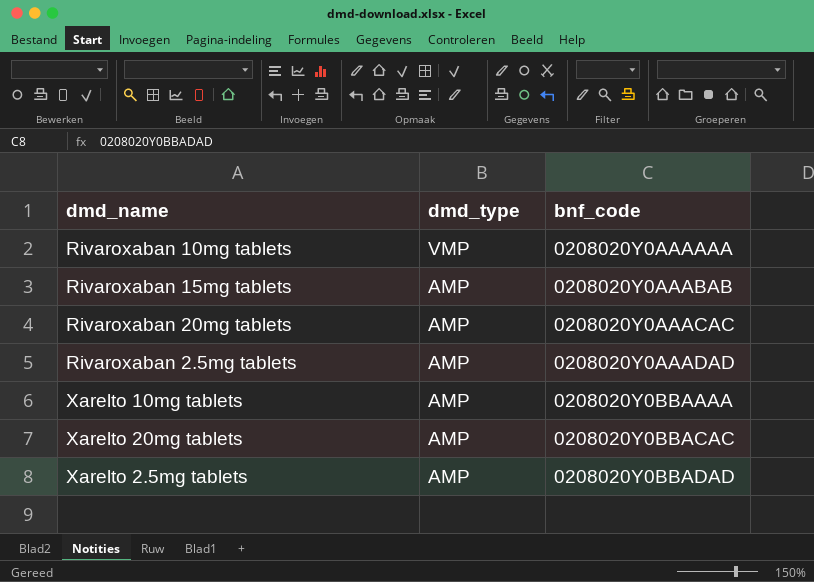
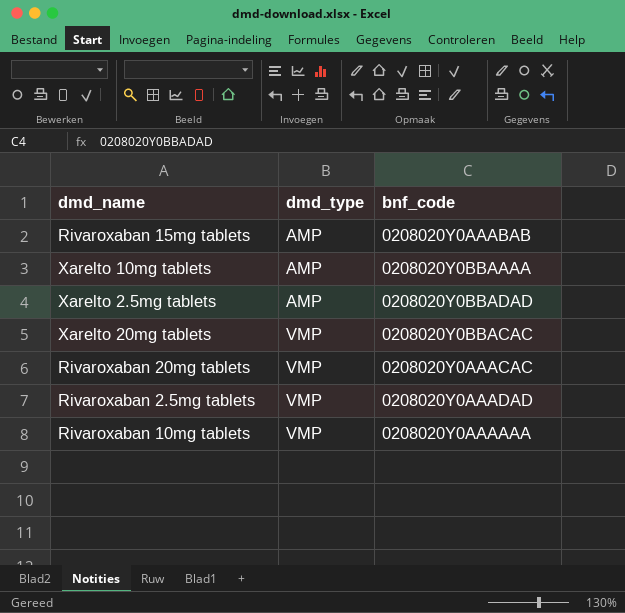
row order: dmd_type descending -> dmd_type ascending
Xarelto 20mg tablets | dmd_type: AMP -> VMP
Rivaroxaban 20mg tablets | dmd_type: AMP -> VMP
Rivaroxaban 2.5mg tablets | dmd_type: AMP -> VMP

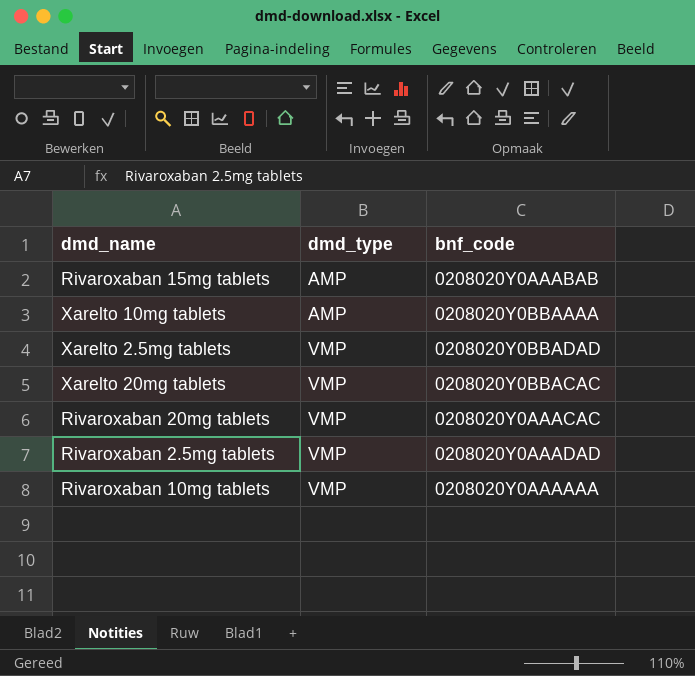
Xarelto 2.5mg tablets | dmd_type: AMP -> VMP

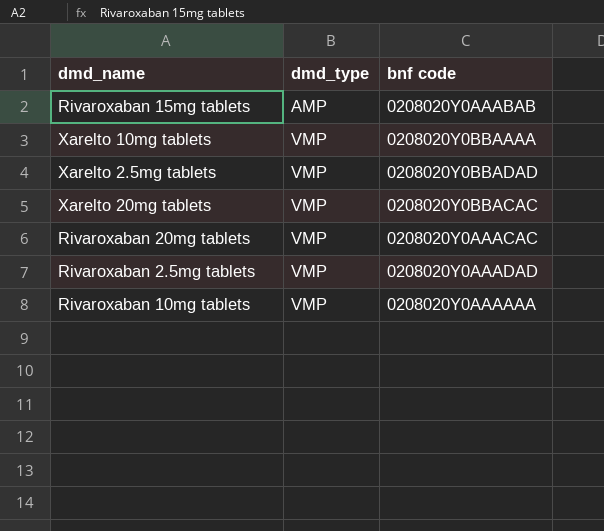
column name: bnf_code -> bnf code
Xarelto 10mg tablets | dmd_type: AMP -> VMP

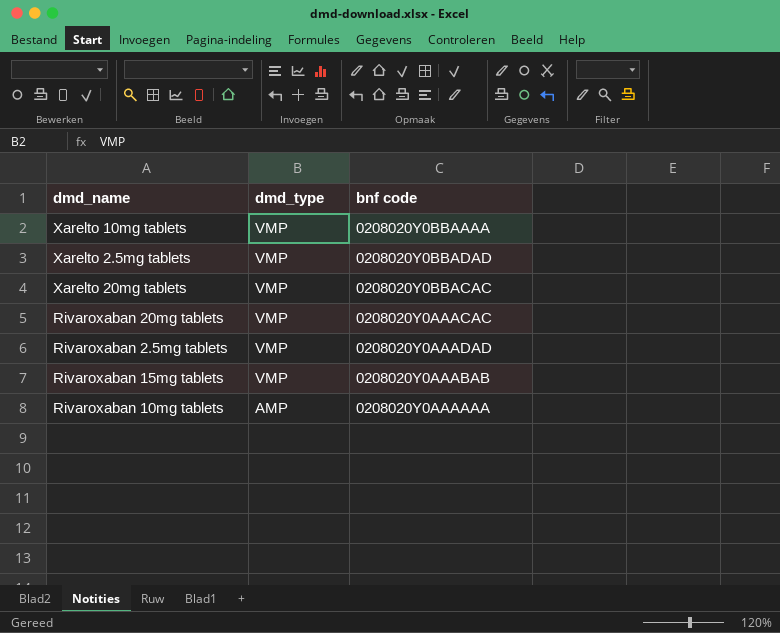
row order: dmd_type ascending -> dmd_type descending
Rivaroxaban 15mg tablets | dmd_type: AMP -> VMP
Rivaroxaban 10mg tablets | dmd_type: VMP -> AMP

